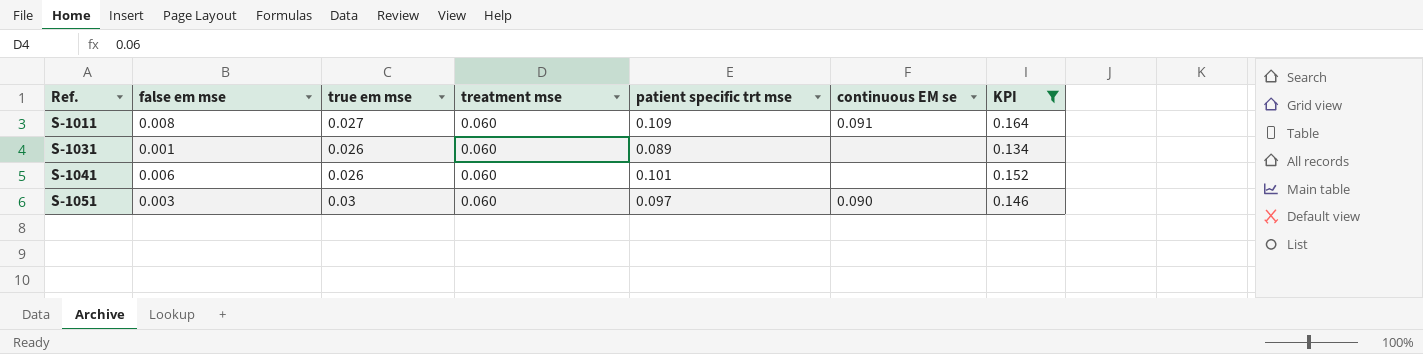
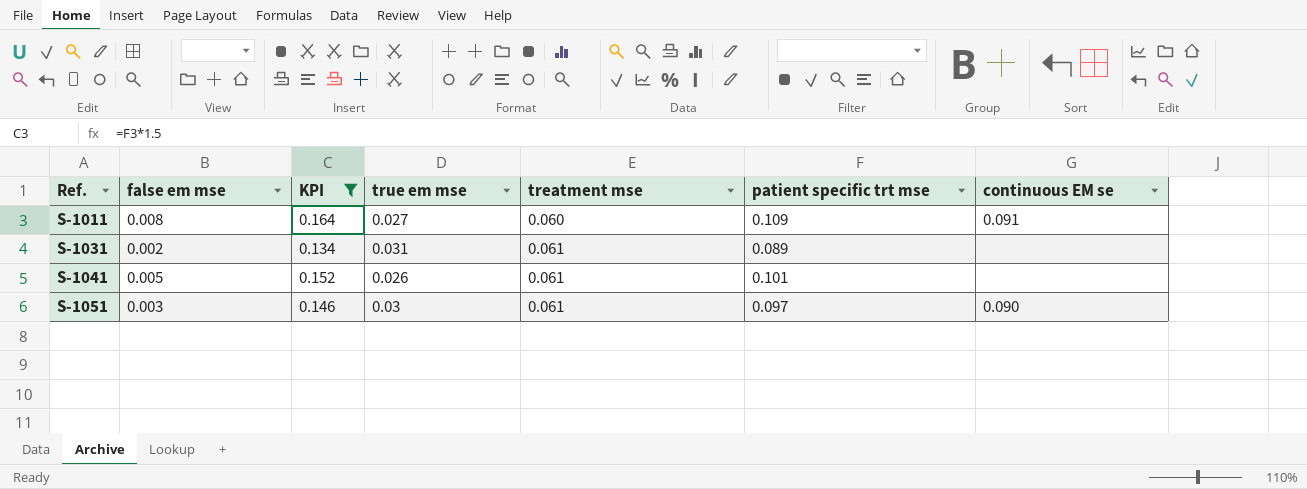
column KPI | position: 7 -> 3
S-1031 | false em mse: 0.001 -> 0.002
S-1031 | true em mse: 0.026 -> 0.031
S-1031 | treatment mse: 0.060 -> 0.061
S-1041 | false em mse: 0.006 -> 0.005
S-1041 | treatment mse: 0.060 -> 0.061
S-1051 | treatment mse: 0.060 -> 0.061

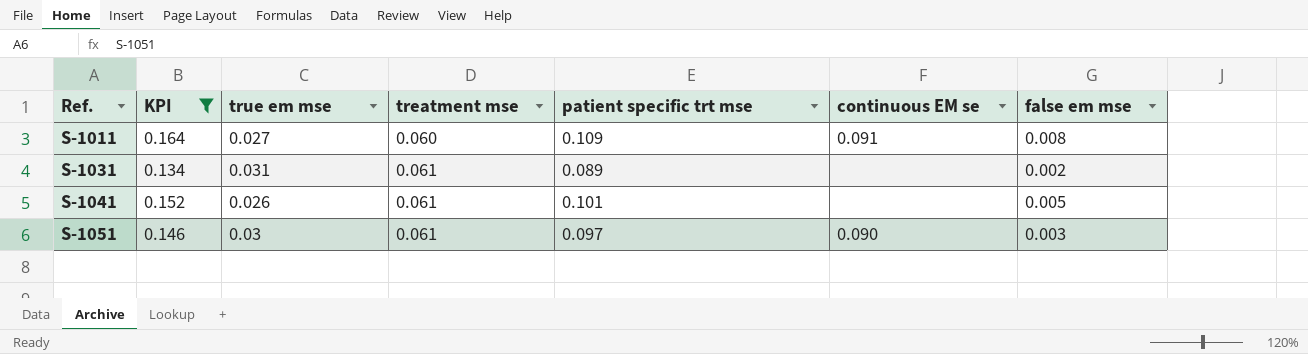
column false em mse | position: 2 -> 7

